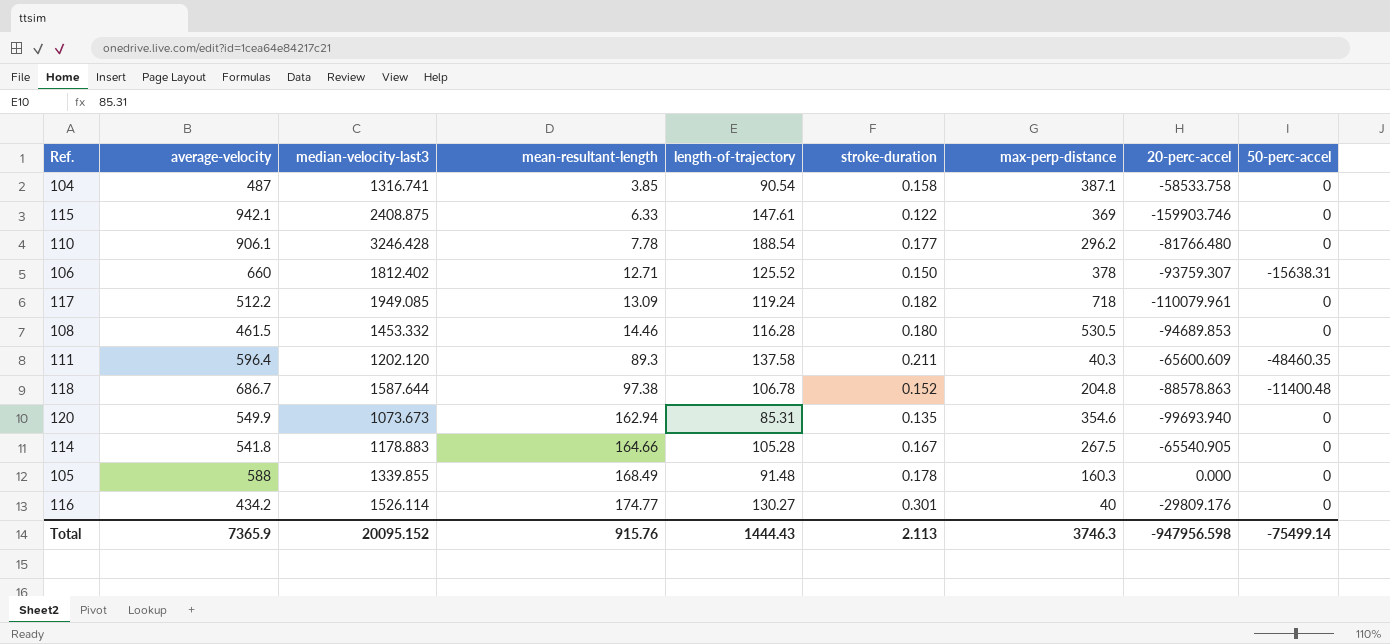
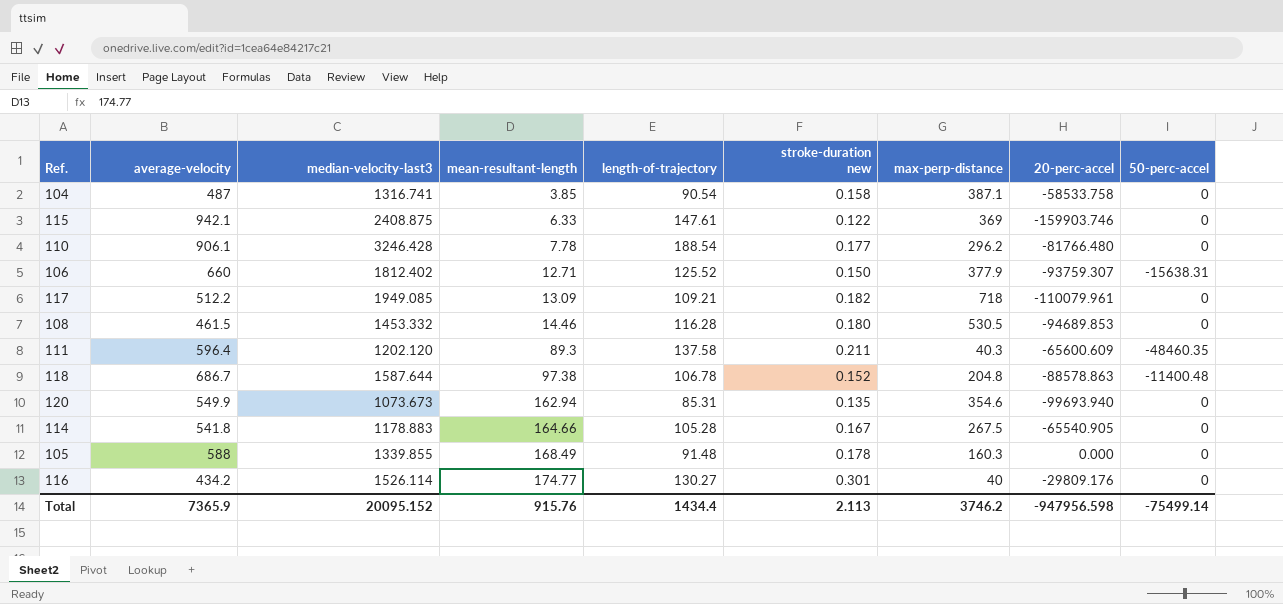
column name: stroke-duration -> stroke-duration new
106 | max-perp-distance: 378 -> 377.9
117 | length-of-trajectory: 119.24 -> 109.21
Total | length-of-trajectory: 1444.43 -> 1434.4
Total | max-perp-distance: 3746.3 -> 3746.2

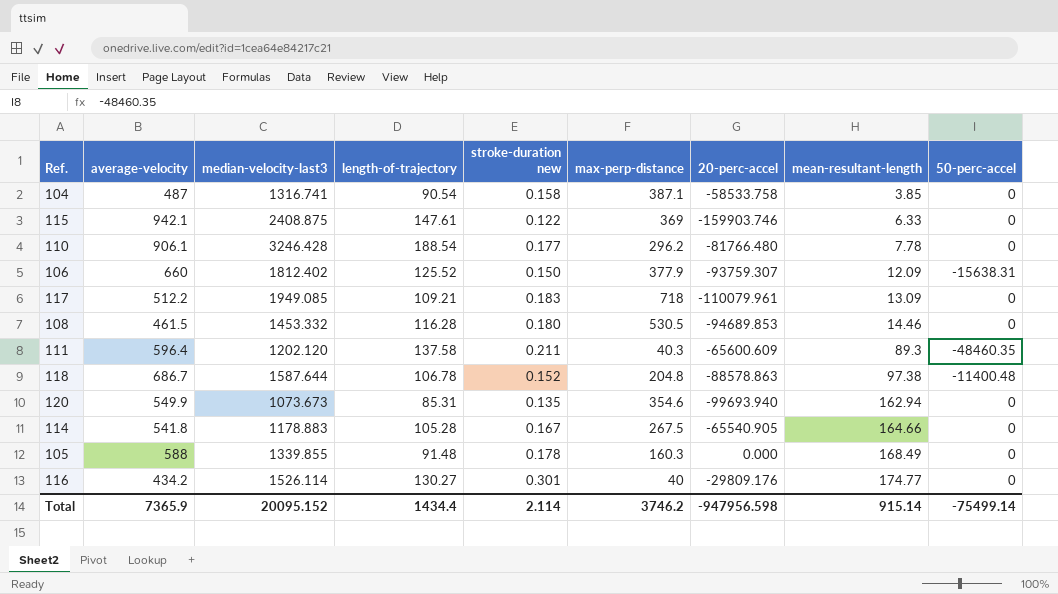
column mean-resultant-length | position: 4 -> 8
106 | mean-resultant-length: 12.71 -> 12.09
117 | stroke-duration new: 0.182 -> 0.183
Total | stroke-duration new: 2.113 -> 2.114
Total | mean-resultant-length: 915.76 -> 915.14

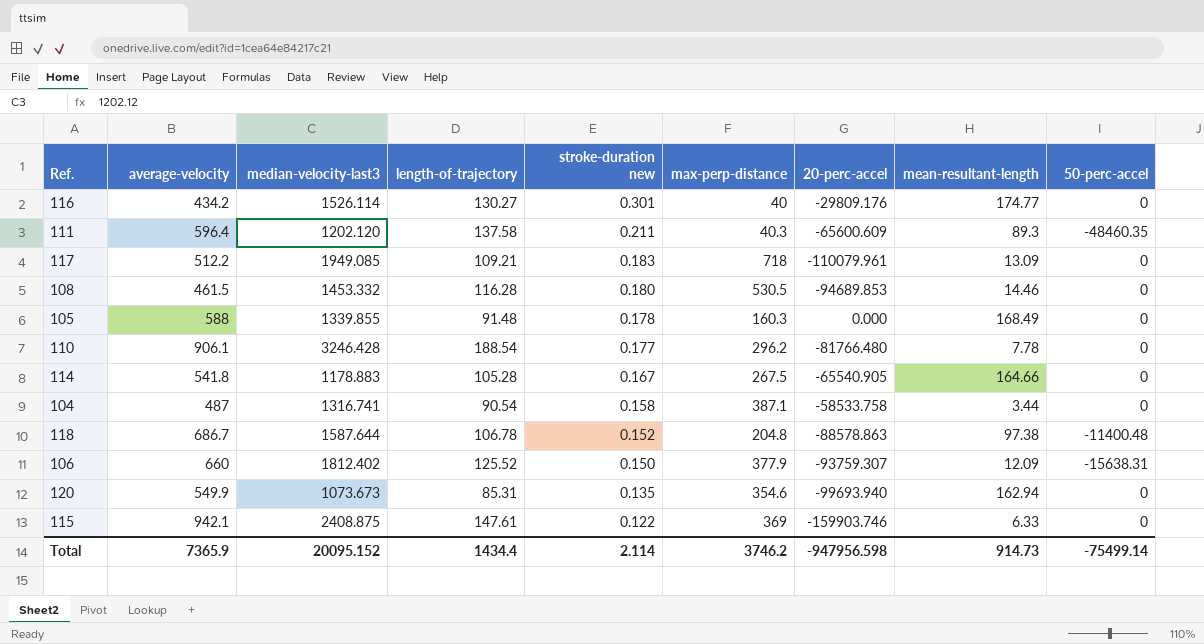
row order: mean-resultant-length ascending -> stroke-duration new descending
104 | mean-resultant-length: 3.85 -> 3.44
Total | mean-resultant-length: 915.14 -> 914.73

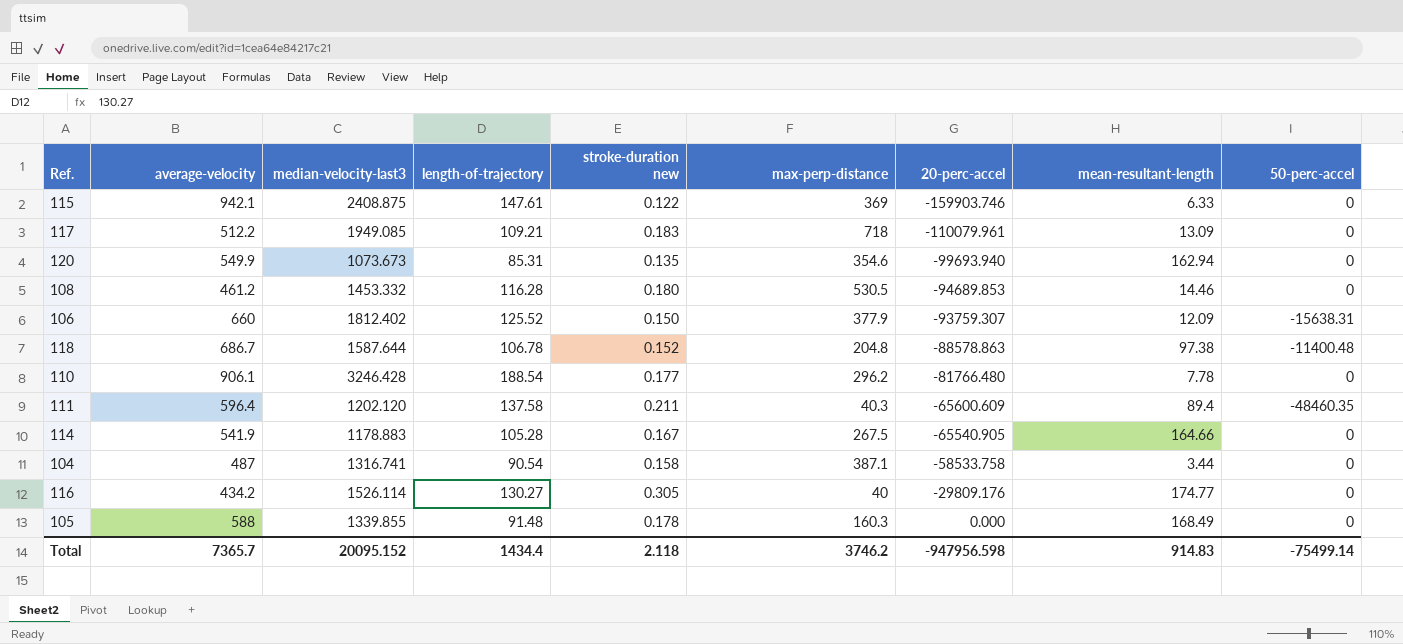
row order: stroke-duration new descending -> 20-perc-accel ascending
108 | average-velocity: 461.5 -> 461.2
111 | mean-resultant-length: 89.3 -> 89.4
114 | average-velocity: 541.8 -> 541.9
116 | stroke-duration new: 0.301 -> 0.305
Total | average-velocity: 7365.9 -> 7365.7
Total | stroke-duration new: 2.114 -> 2.118
Total | mean-resultant-length: 914.73 -> 914.83

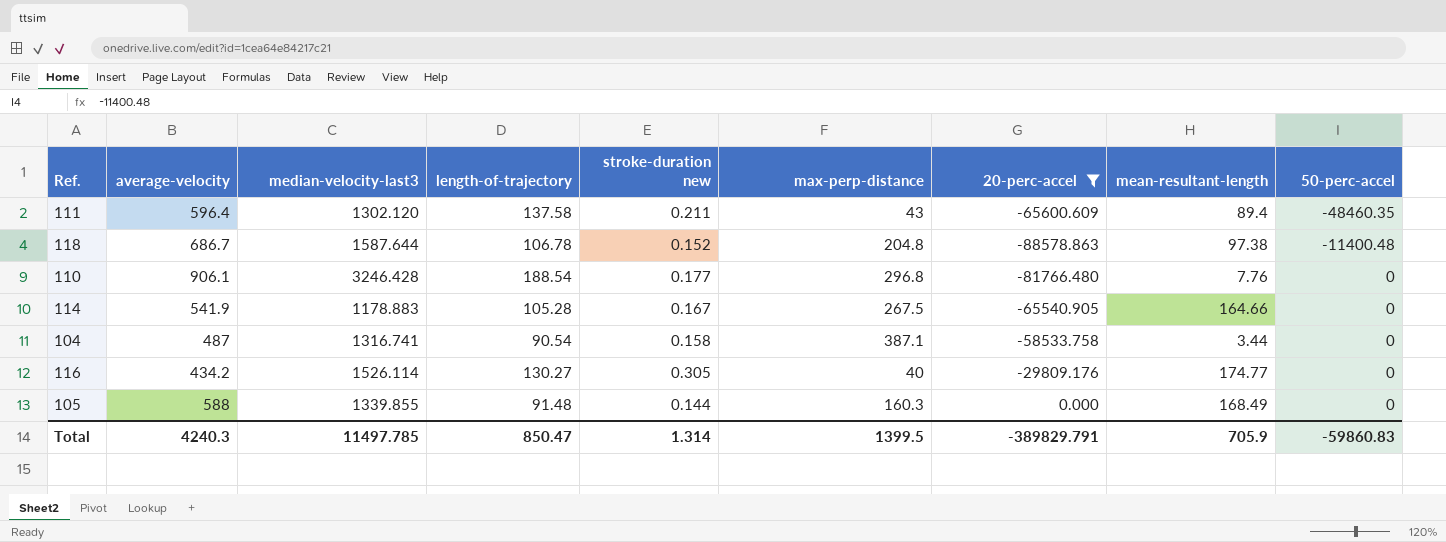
filter: none -> 20-perc-accel >= -88578.863
row order: 20-perc-accel ascending -> 50-perc-accel ascending
111 | median-velocity-last3: 1202.120 -> 1302.120
111 | max-perp-distance: 40.3 -> 43
110 | max-perp-distance: 296.2 -> 296.8
110 | mean-resultant-length: 7.78 -> 7.76
105 | stroke-duration new: 0.178 -> 0.144
Total | average-velocity: 7365.7 -> 4240.3
Total | median-velocity-last3: 20095.152 -> 11497.785
Total | length-of-trajectory: 1434.4 -> 850.47
Total | stroke-duration new: 2.118 -> 1.314
Total | max-perp-distance: 3746.2 -> 1399.5
Total | 20-perc-accel: -947956.598 -> -389829.791
Total | mean-resultant-length: 914.83 -> 705.9
Total | 50-perc-accel: -75499.14 -> -59860.83

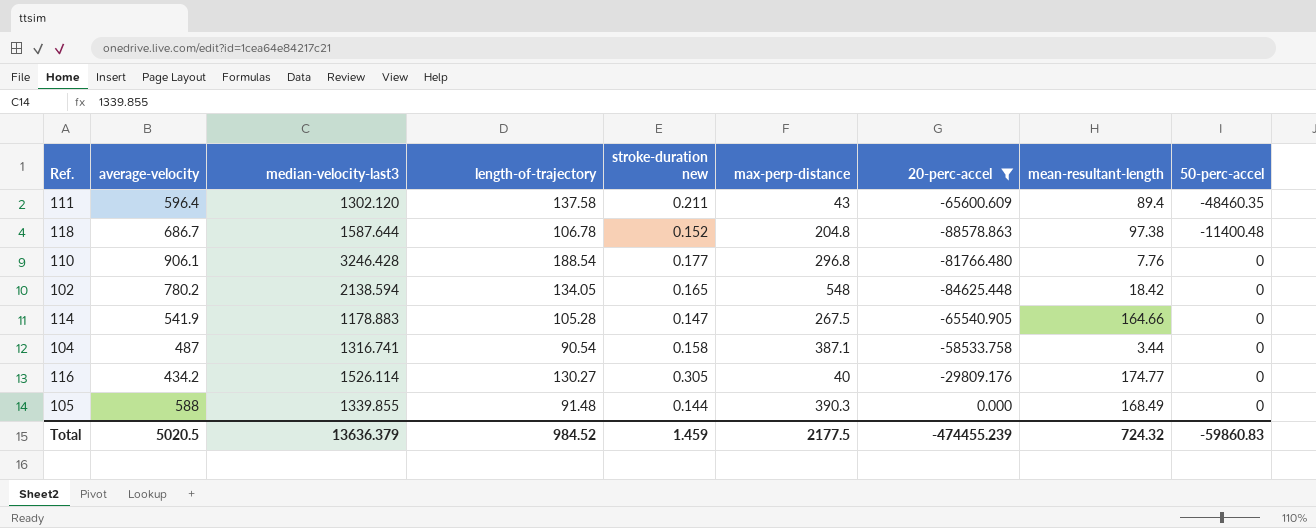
row 102: none -> 780.2 | 2138.594 | 134.05 | 0.165 | 548 | -84625.448 | 18.42 | 0
114 | stroke-duration new: 0.167 -> 0.147
105 | max-perp-distance: 160.3 -> 390.3
Total | average-velocity: 4240.3 -> 5020.5
Total | median-velocity-last3: 11497.785 -> 13636.379
Total | length-of-trajectory: 850.47 -> 984.52
Total | stroke-duration new: 1.314 -> 1.459
Total | max-perp-distance: 1399.5 -> 2177.5
Total | 20-perc-accel: -389829.791 -> -474455.239
Total | mean-resultant-length: 705.9 -> 724.32

